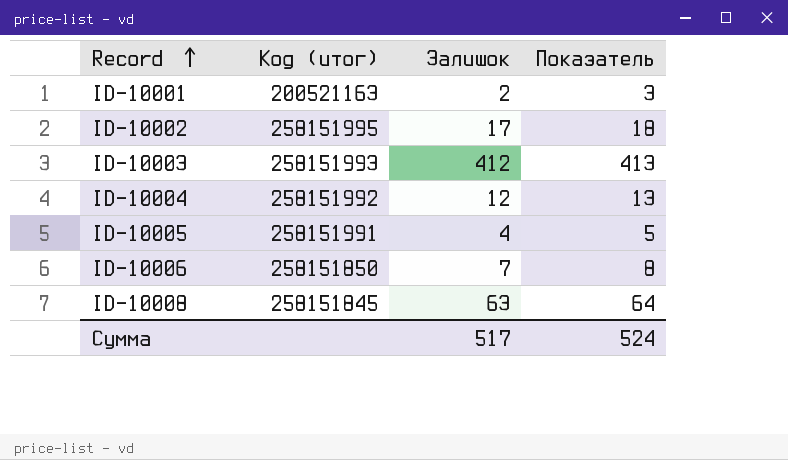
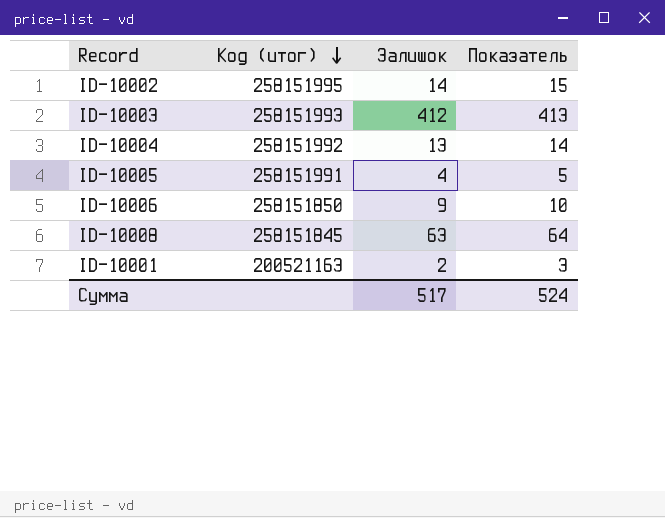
row order: Record ascending -> Код (итог) descending
ID-10002 | Залишок: 17 -> 14
ID-10002 | Показатель: 18 -> 15
ID-10004 | Залишок: 12 -> 13
ID-10004 | Показатель: 13 -> 14
ID-10006 | Залишок: 7 -> 9
ID-10006 | Показатель: 8 -> 10

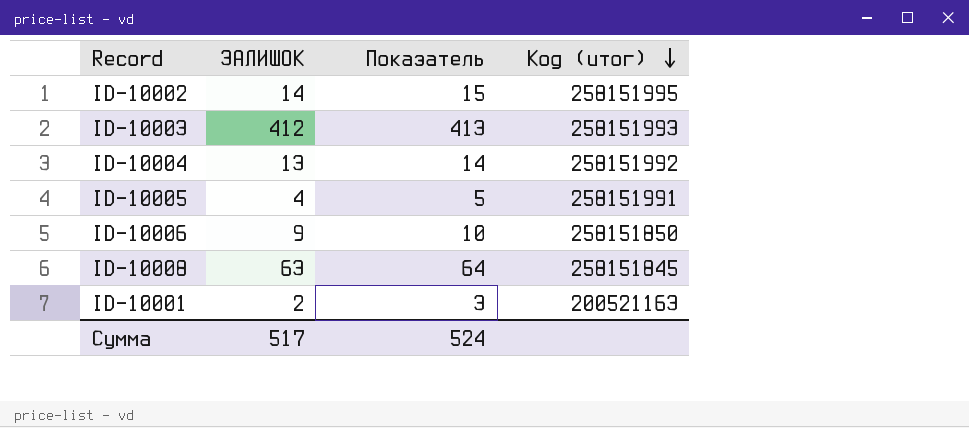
column name: Залишок -> ЗАЛИШОК
column Код (итог) | position: 2 -> 4

